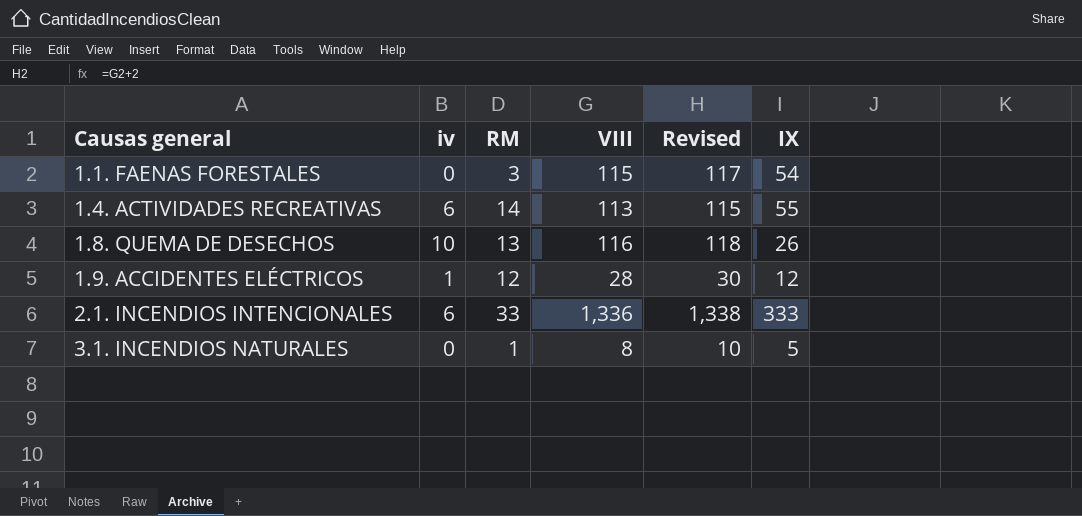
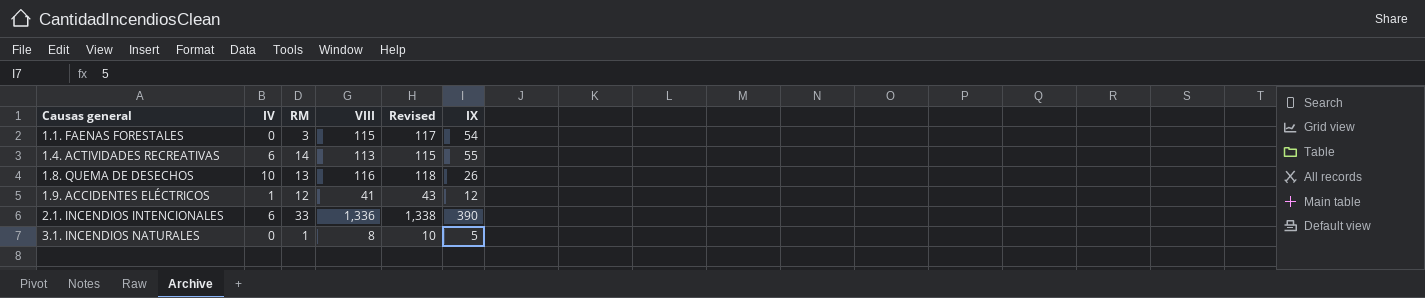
column name: iv -> IV
1.9. ACCIDENTES ELÉCTRICOS | VIII: 28 -> 41
1.9. ACCIDENTES ELÉCTRICOS | Revised: 30 -> 43
2.1. INCENDIOS INTENCIONALES | IX: 333 -> 390

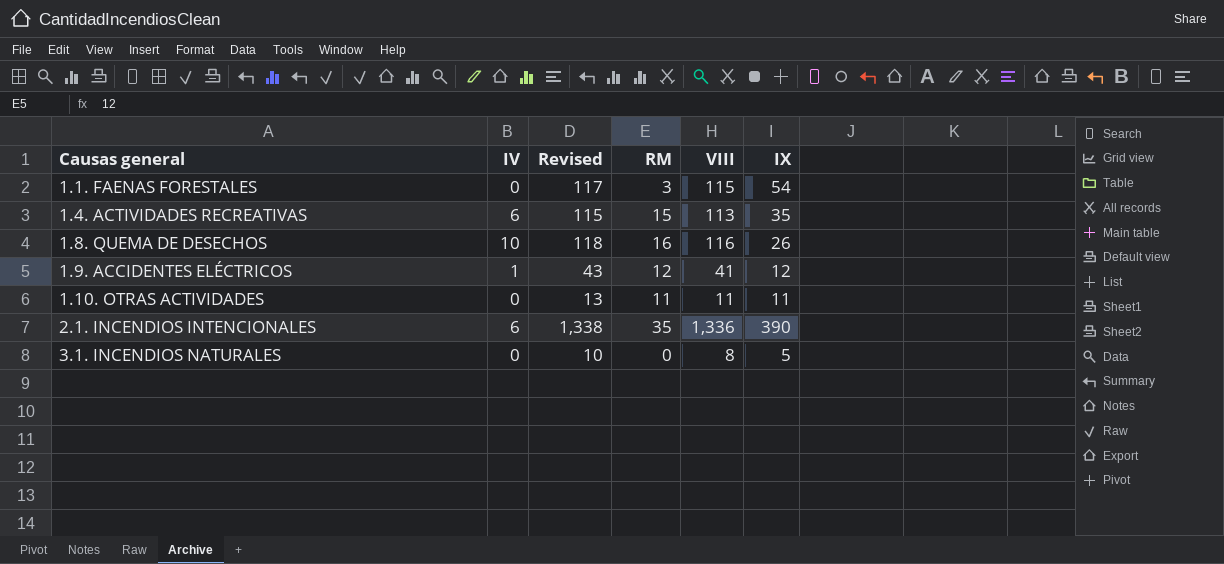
column Revised | position: 5 -> 3
1.4. ACTIVIDADES RECREATIVAS | RM: 14 -> 15
1.4. ACTIVIDADES RECREATIVAS | IX: 55 -> 35
1.8. QUEMA DE DESECHOS | RM: 13 -> 16
row 1.10. OTRAS ACTIVIDADES: none -> 0 | 13 | 11 | 11 | 11
2.1. INCENDIOS INTENCIONALES | RM: 33 -> 35
3.1. INCENDIOS NATURALES | RM: 1 -> 0

